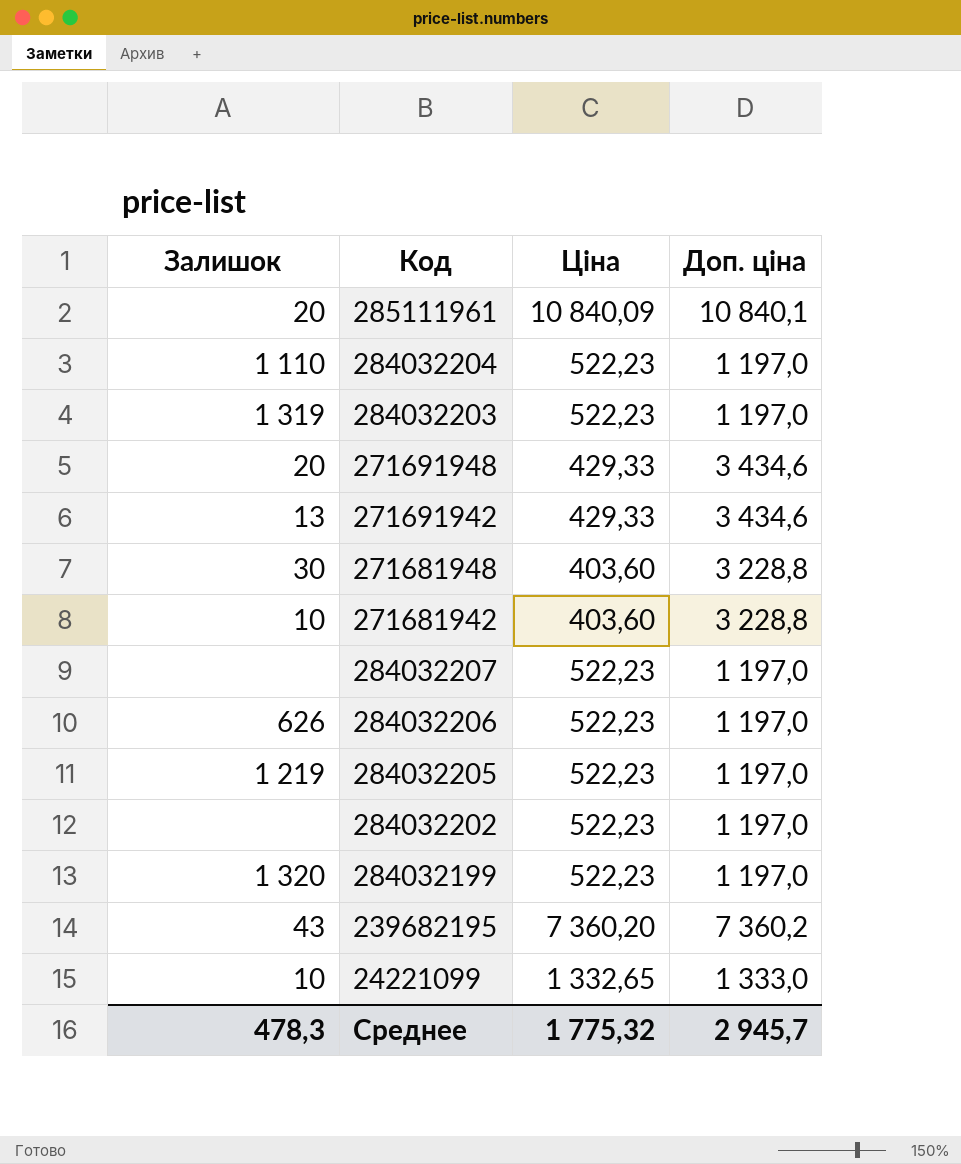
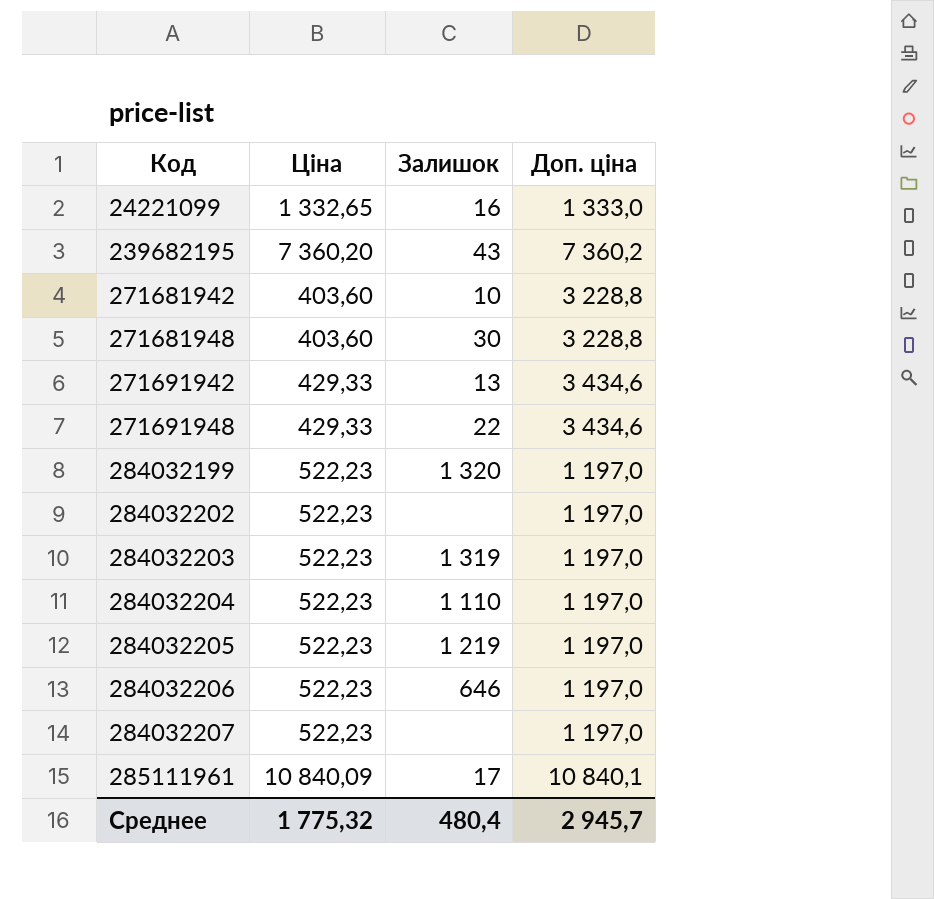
row order: none -> Код ascending
column Залишок | position: 1 -> 3
24221099 | Залишок: 10 -> 16
271691948 | Залишок: 20 -> 22
284032206 | Залишок: 626 -> 646
285111961 | Залишок: 20 -> 17
Среднее | Залишок: 478,3 -> 480,4

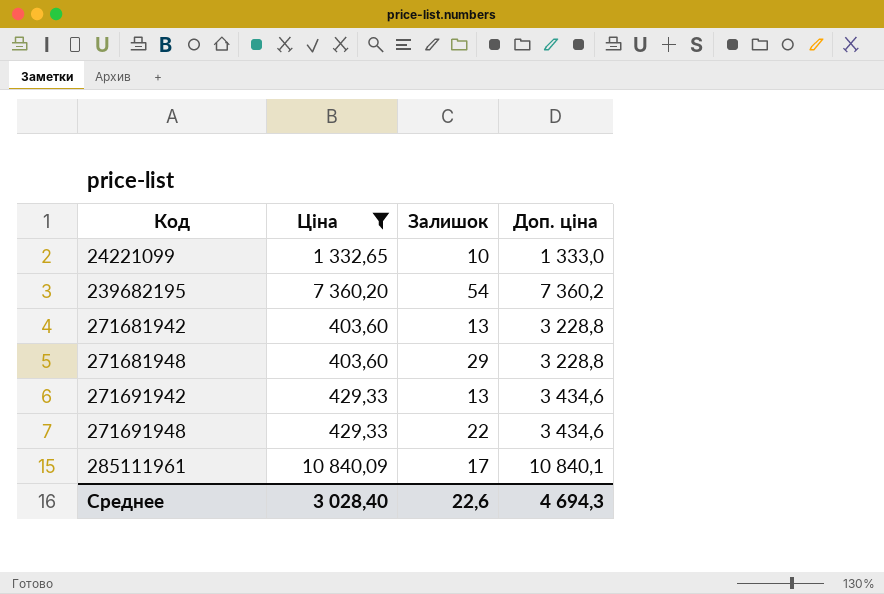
filter: none -> Ціна != 522,23
24221099 | Залишок: 16 -> 10
239682195 | Залишок: 43 -> 54
271681942 | Залишок: 10 -> 13
271681948 | Залишок: 30 -> 29
Среднее | Ціна: 1 775,32 -> 3 028,40
Среднее | Залишок: 480,4 -> 22,6
Среднее | Доп. ціна: 2 945,7 -> 4 694,3

